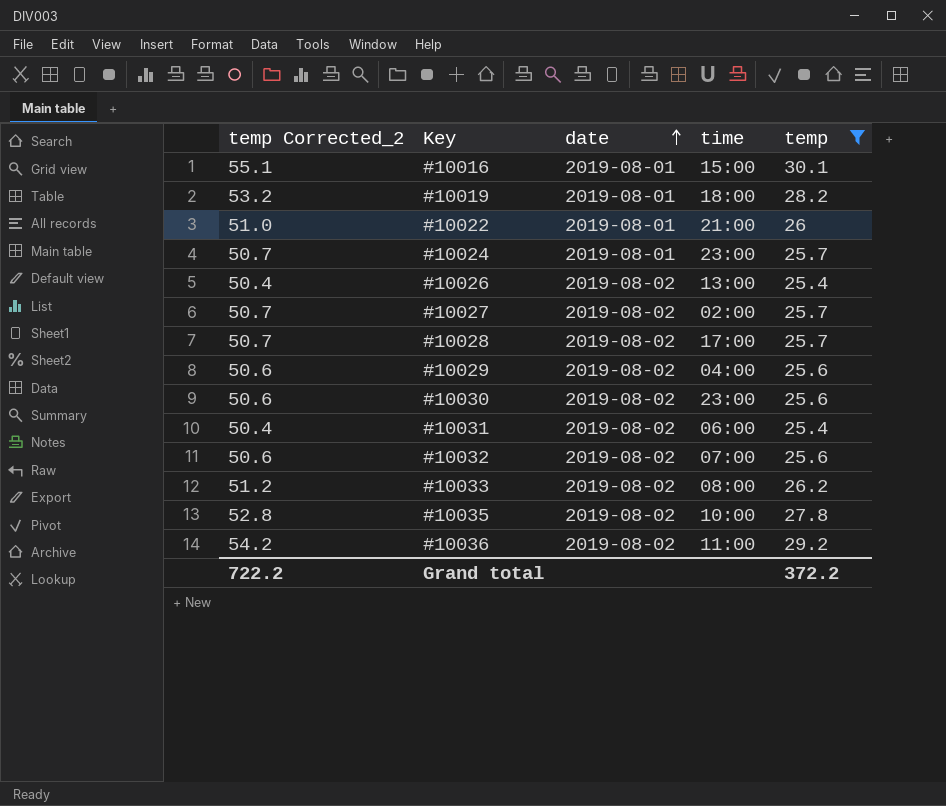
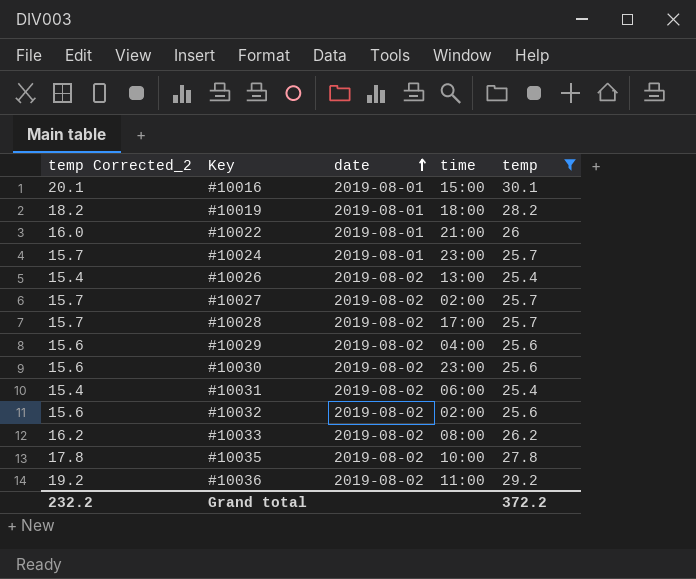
column temp Corrected_2 | formula: [temp] + 25 -> [temp] - 10
#10032 | time: 07:00 -> 02:00
Grand total | temp Corrected_2: 722.2 -> 232.2

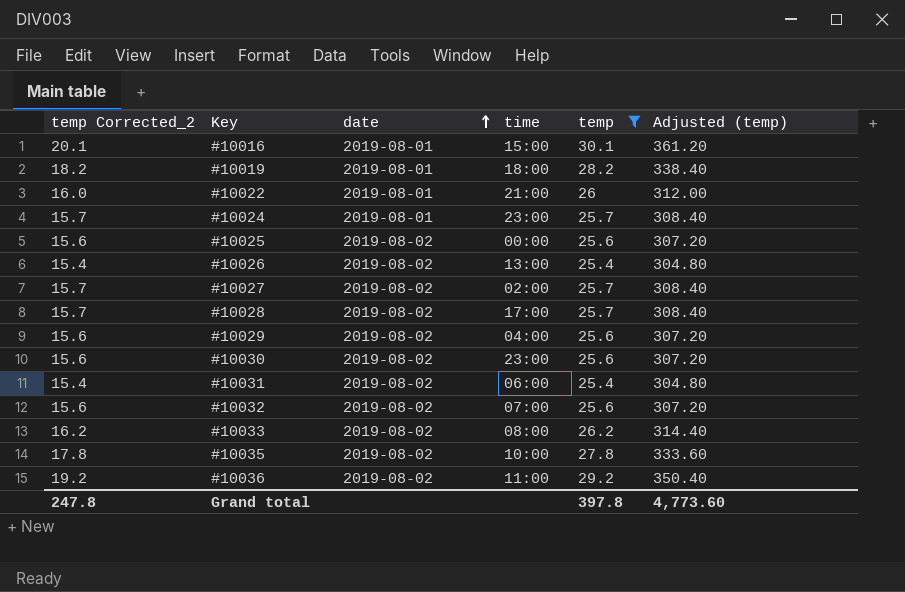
column Adjusted (temp) | formula: none -> [temp] * 12
row #10025: none -> 15.6 | 2019-08-02 | 00:00 | 25.6 | 307.20
#10032 | time: 02:00 -> 07:00
Grand total | temp Corrected_2: 232.2 -> 247.8
Grand total | temp: 372.2 -> 397.8

